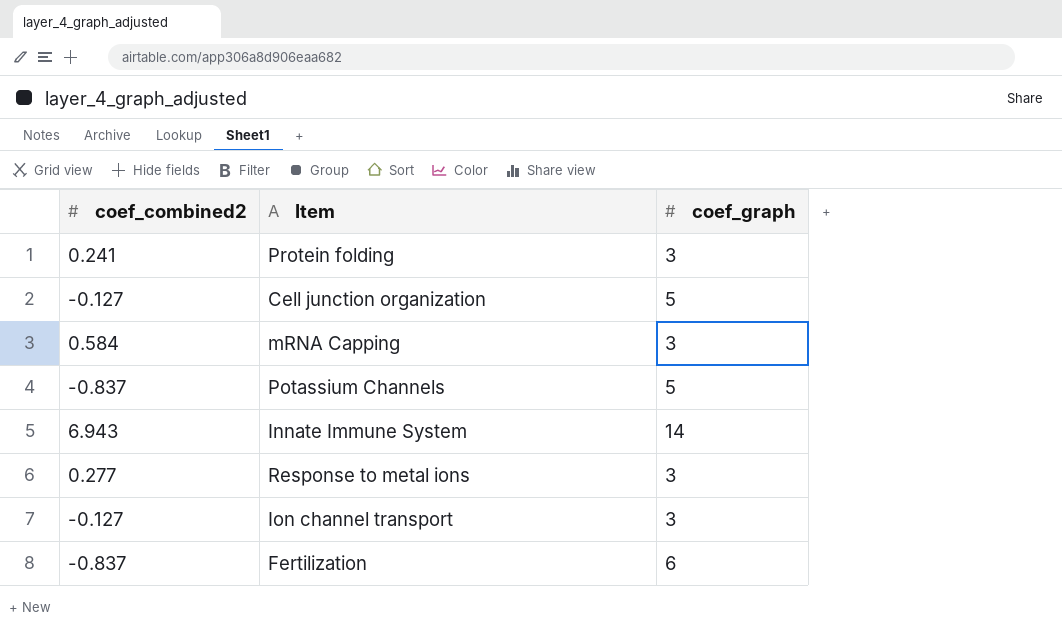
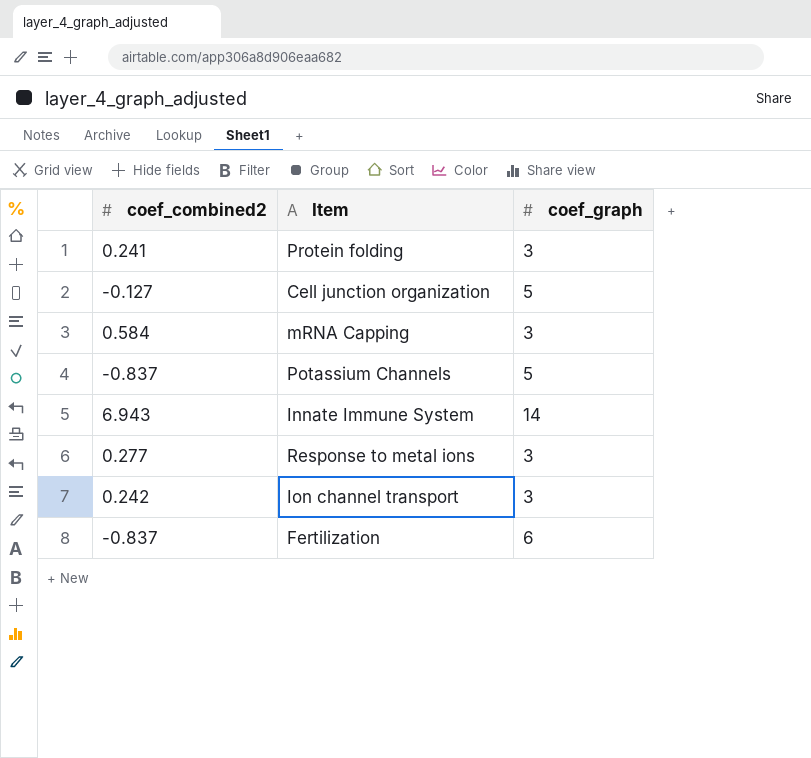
Ion channel transport | coef_combined2: -0.127 -> 0.242

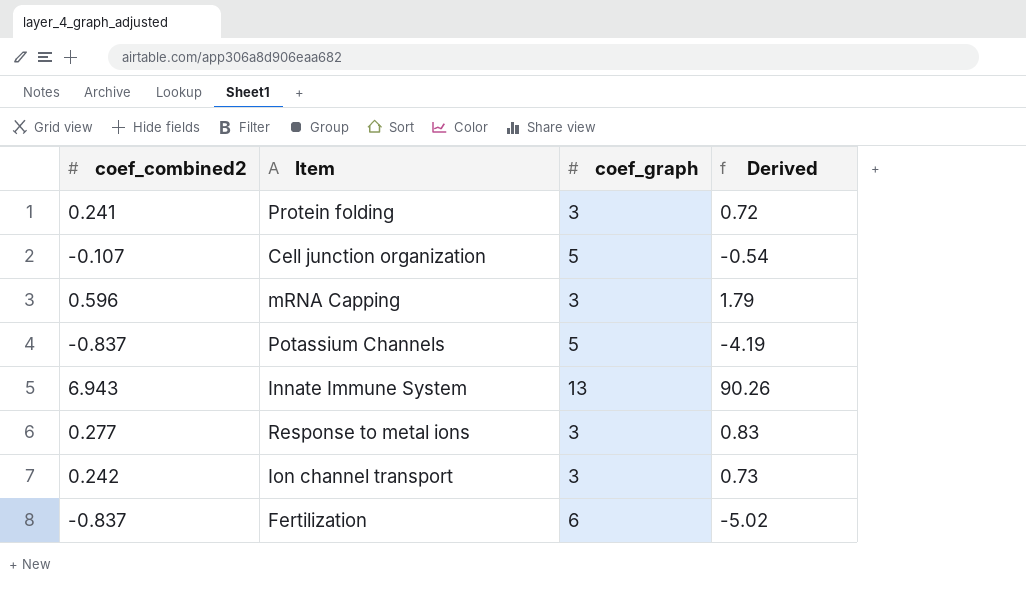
column Derived | formula: none -> [coef_combined2] * [coef_graph]
Cell junction organization | coef_combined2: -0.127 -> -0.107
mRNA Capping | coef_combined2: 0.584 -> 0.596
Innate Immune System | coef_graph: 14 -> 13

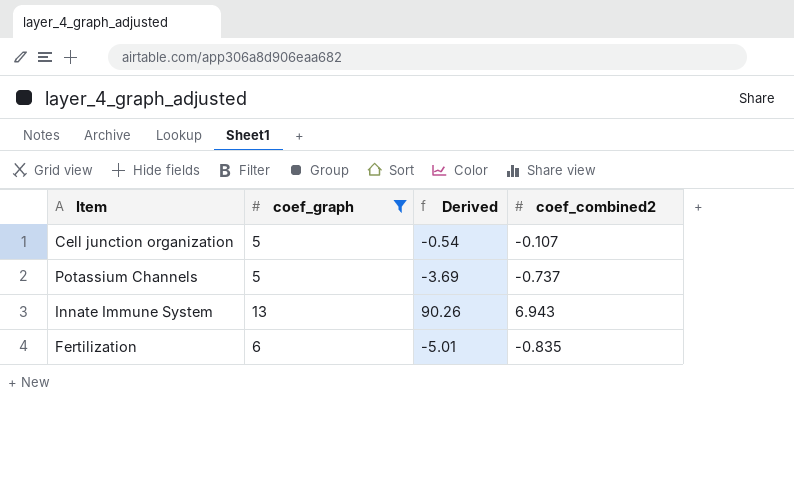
filter: none -> coef_graph != 3
column coef_combined2 | position: 1 -> 4
Potassium Channels | Derived: -4.19 -> -3.69
Potassium Channels | coef_combined2: -0.837 -> -0.737
Fertilization | Derived: -5.02 -> -5.01
Fertilization | coef_combined2: -0.837 -> -0.835

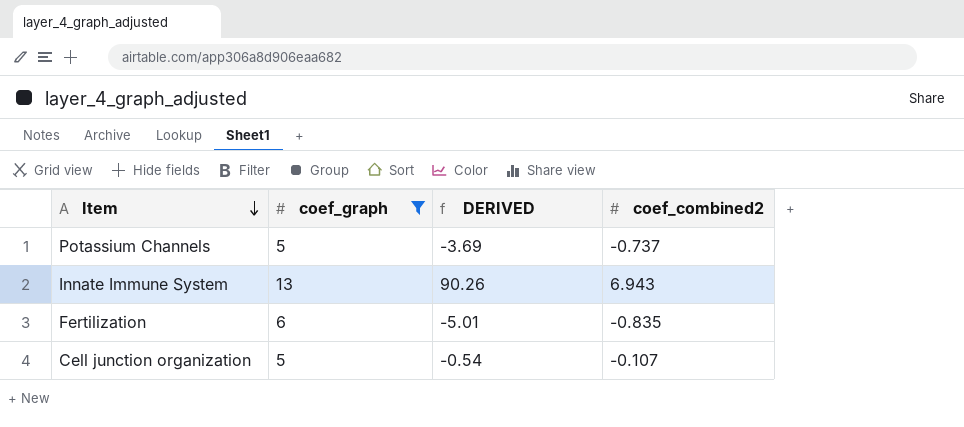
row order: none -> Item descending
column name: Derived -> DERIVED

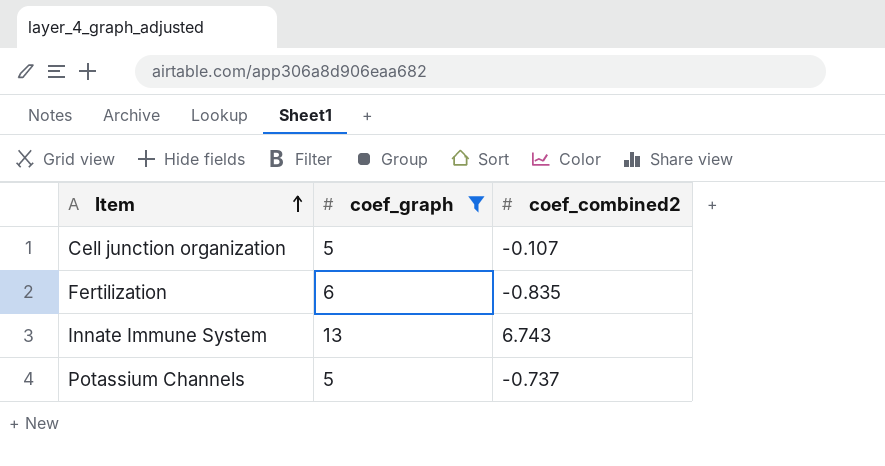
row order: Item descending -> Item ascending
column DERIVED | formula: [coef_graph] * [coef_combined2] -> none
Innate Immune System | coef_combined2: 6.943 -> 6.743

